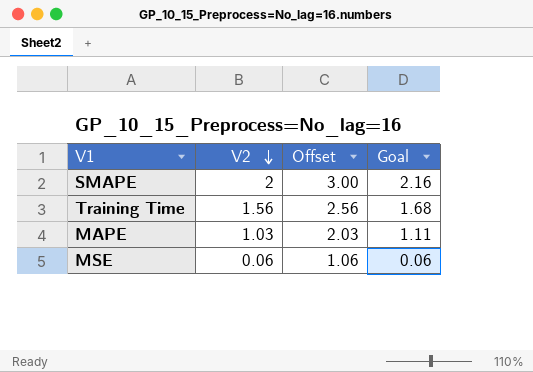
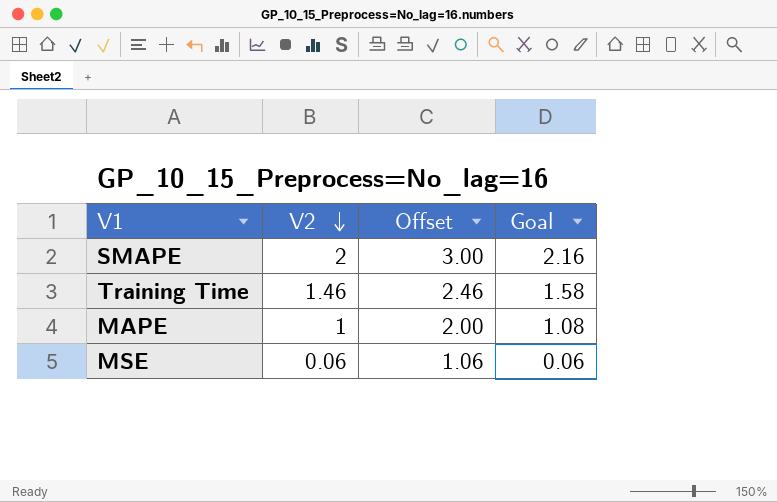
Training Time | V2: 1.56 -> 1.46
Training Time | Offset: 2.56 -> 2.46
Training Time | Goal: 1.68 -> 1.58
MAPE | V2: 1.03 -> 1
MAPE | Offset: 2.03 -> 2.00
MAPE | Goal: 1.11 -> 1.08

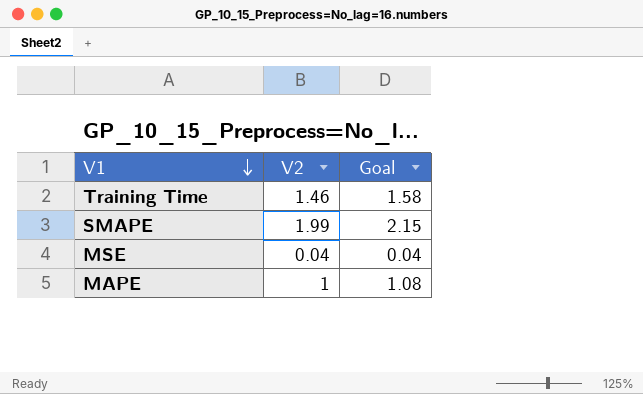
row order: V2 descending -> V1 descending
column Offset | formula: [V2] + 1 -> none
SMAPE | V2: 2 -> 1.99
SMAPE | Goal: 2.16 -> 2.15
MSE | V2: 0.06 -> 0.04
MSE | Goal: 0.06 -> 0.04

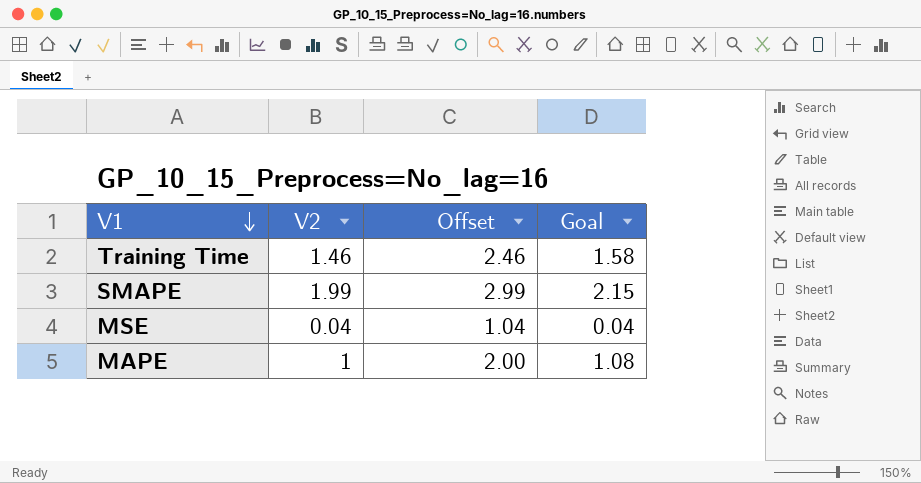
column Offset | formula: none -> [V2] + 1

